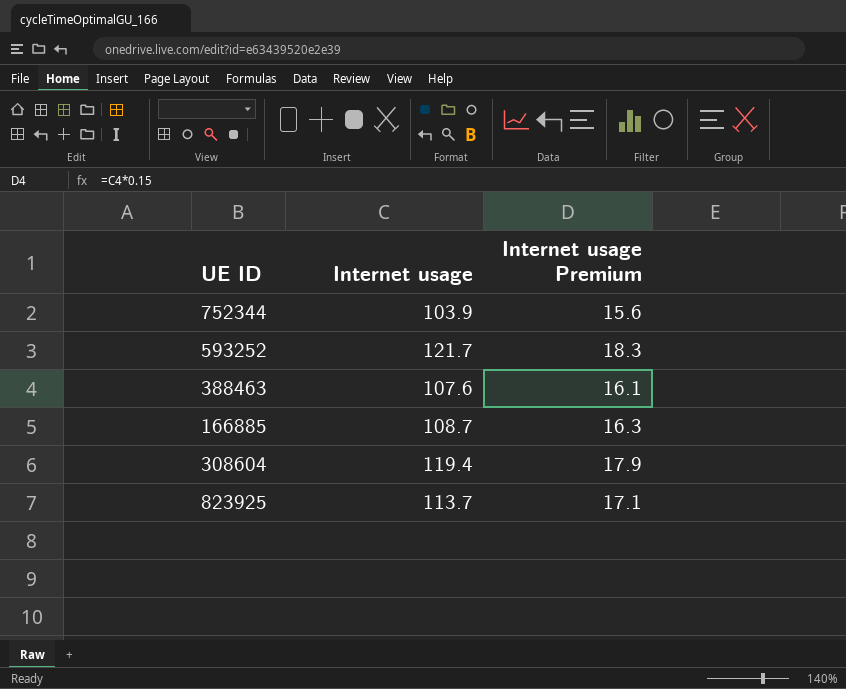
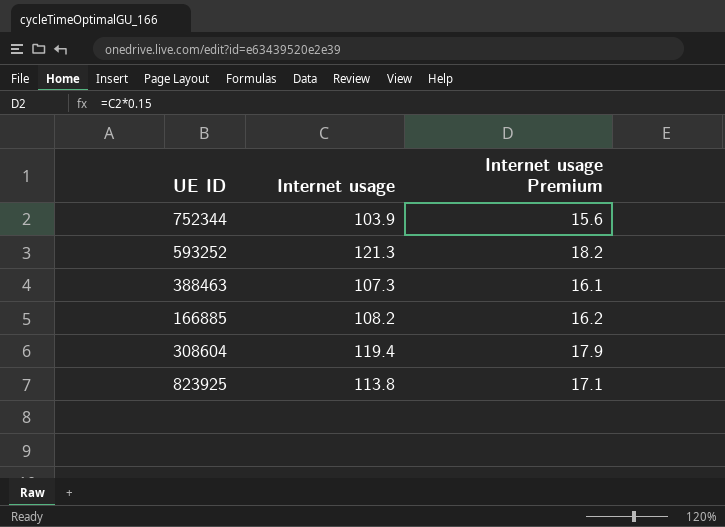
593252 | Internet usage: 121.7 -> 121.3
593252 | Internet usage Premium: 18.3 -> 18.2
388463 | Internet usage: 107.6 -> 107.3
166885 | Internet usage: 108.7 -> 108.2
166885 | Internet usage Premium: 16.3 -> 16.2
823925 | Internet usage: 113.7 -> 113.8

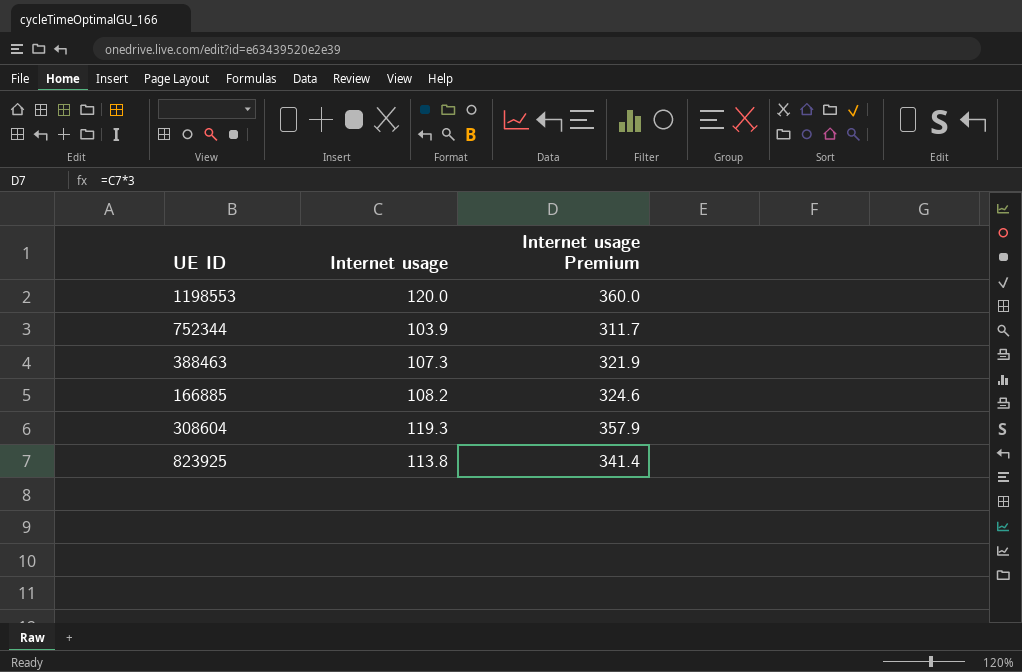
column Internet usage Premium | formula: [Internet usage] * 0.15 -> [Internet usage] * 3
row 593252: 121.3 | 18.2 -> none
row 1198553: none -> 120.0 | 360.0
308604 | Internet usage: 119.4 -> 119.3

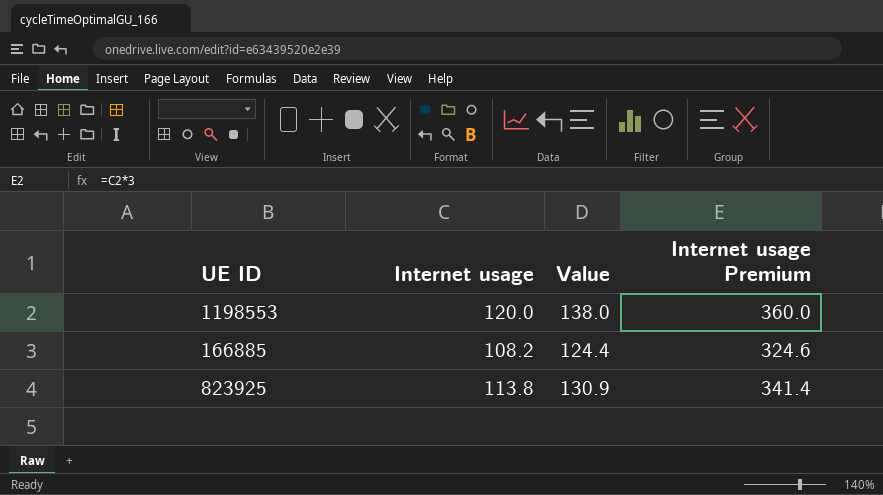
column Value | formula: none -> [Internet usage] * 1.15
row 752344: 103.9 | 311.7 -> none
row 388463: 107.3 | 321.9 -> none
row 308604: 119.3 | 357.9 -> none

